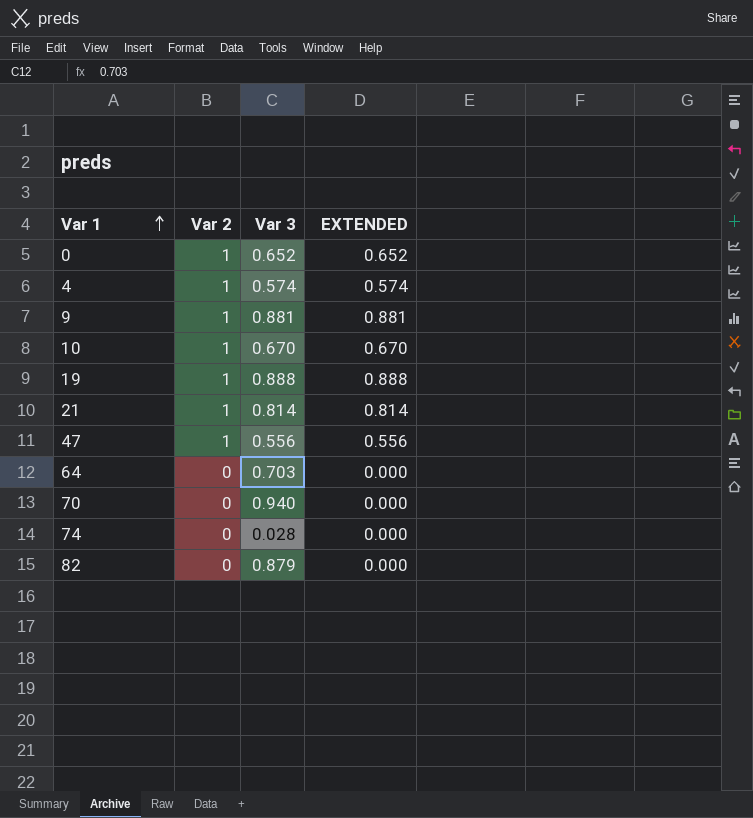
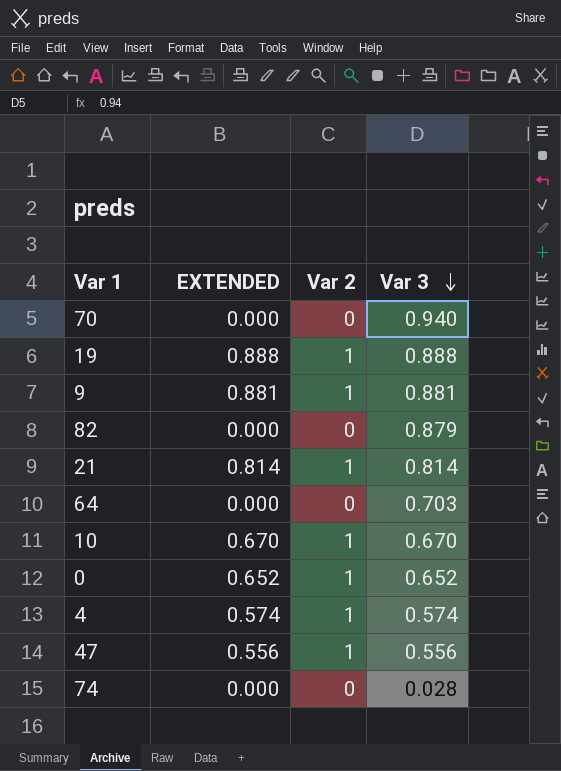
row order: Var 1 ascending -> Var 3 descending
column EXTENDED | position: 4 -> 2

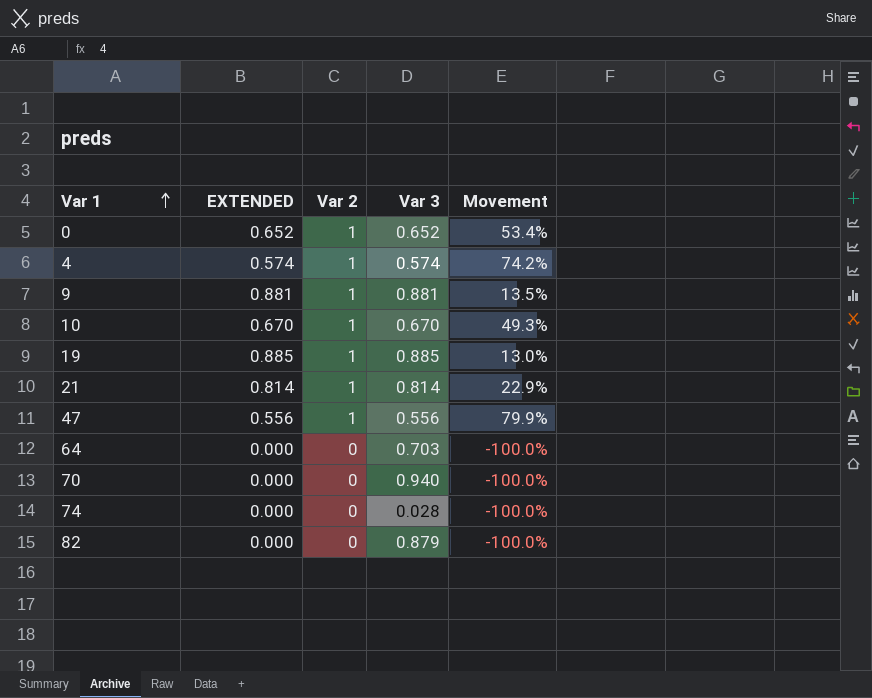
row order: Var 3 descending -> Var 1 ascending
column Movement | formula: none -> ([Var 2] - [Var 3]) / [Var 3]
19 | EXTENDED: 0.888 -> 0.885
19 | Var 3: 0.888 -> 0.885

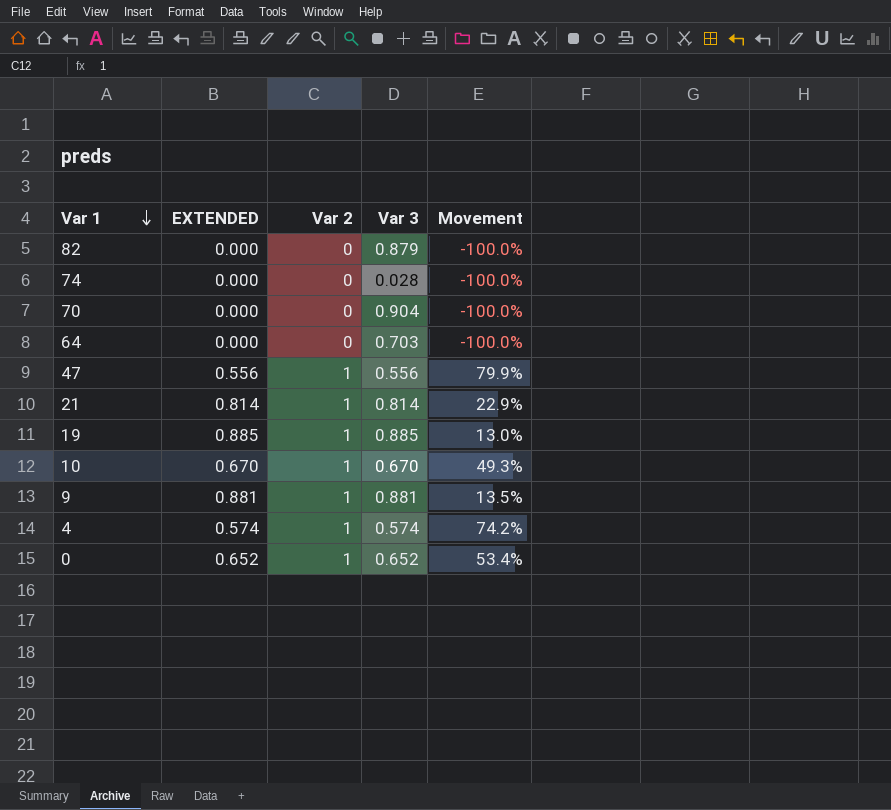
row order: Var 1 ascending -> Var 1 descending
70 | Var 3: 0.940 -> 0.904

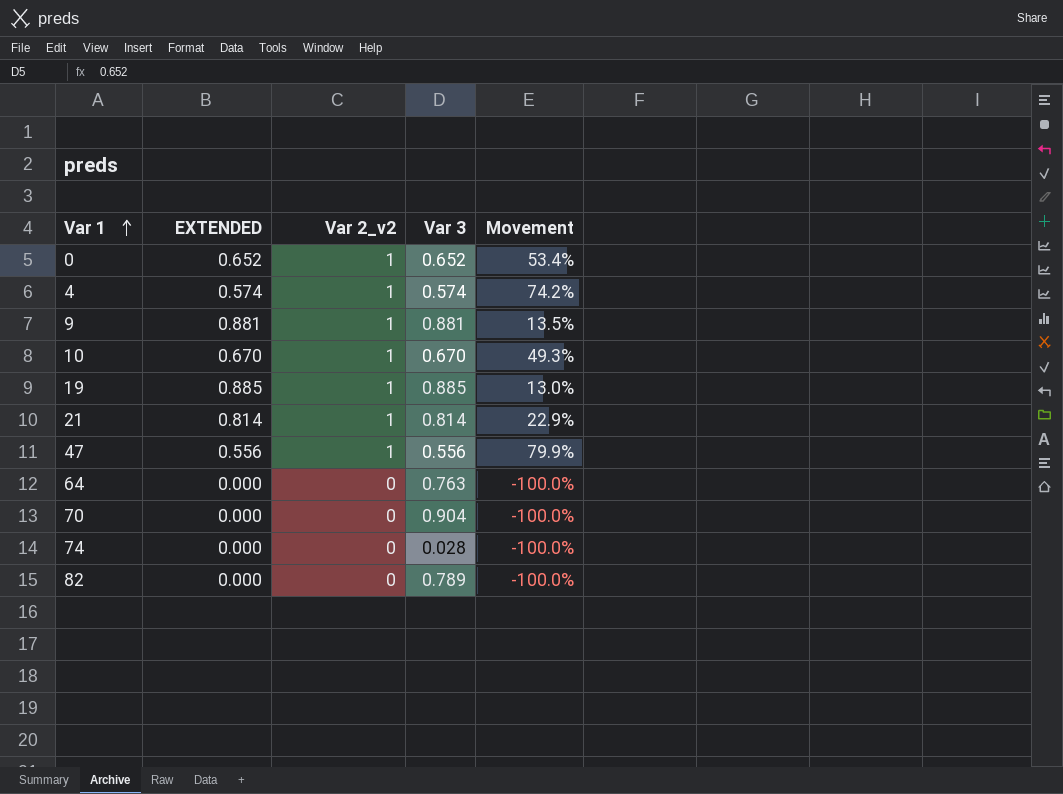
row order: Var 1 descending -> Var 1 ascending
column name: Var 2 -> Var 2_v2
64 | Var 3: 0.703 -> 0.763
82 | Var 3: 0.879 -> 0.789

